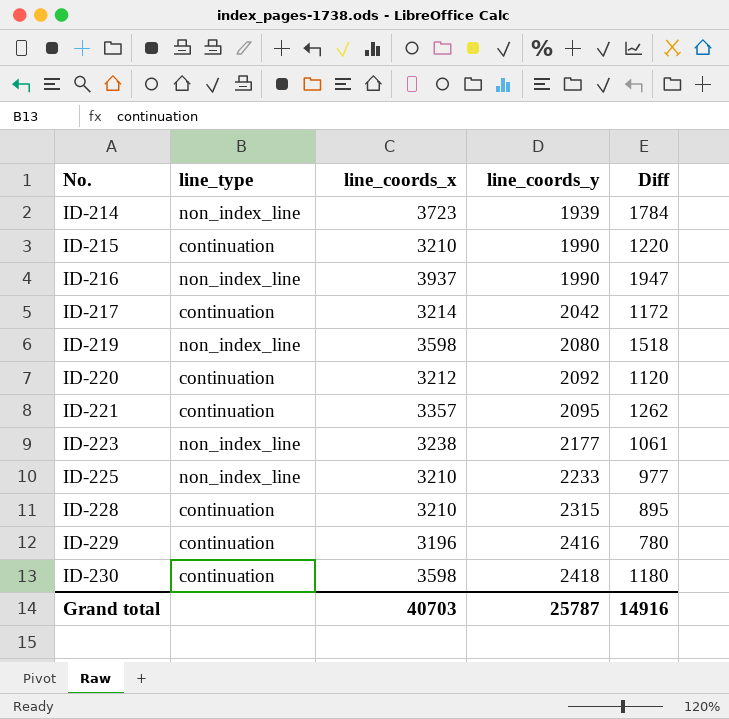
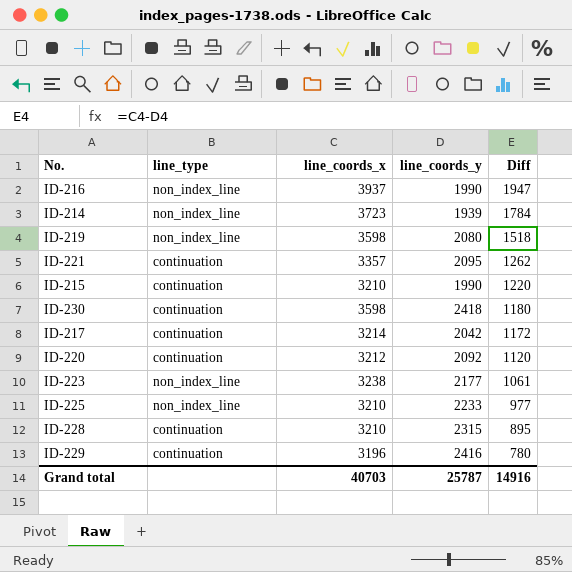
row order: No. ascending -> Diff descending

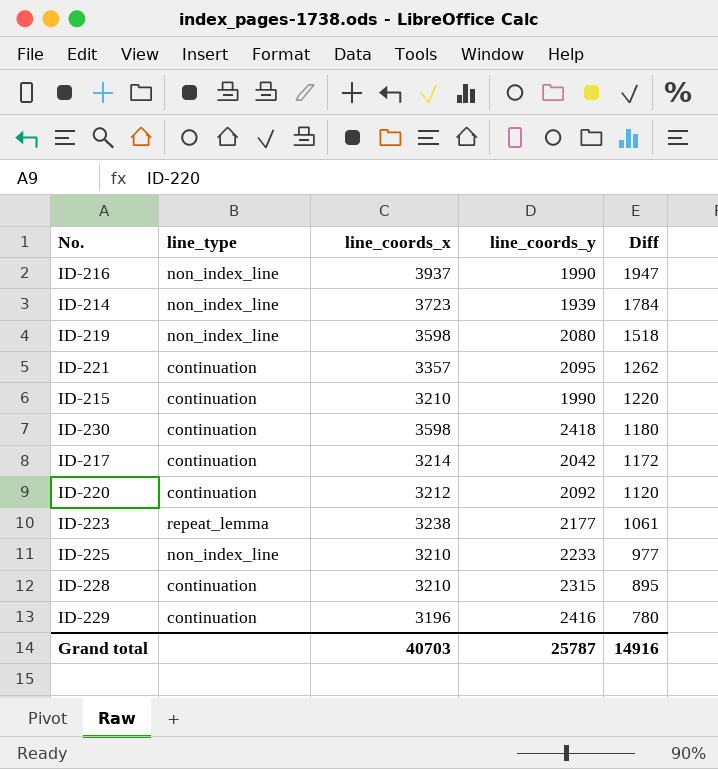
ID-223 | line_type: non_index_line -> repeat_lemma

